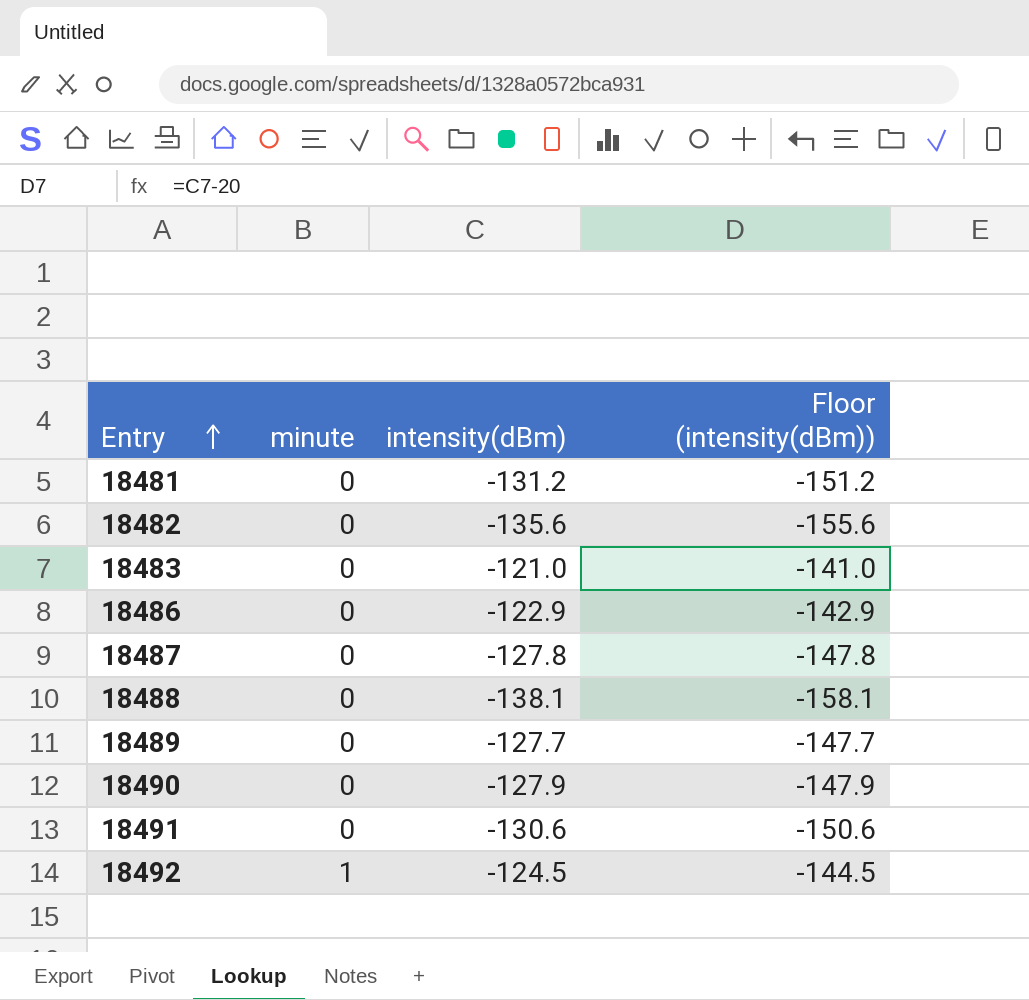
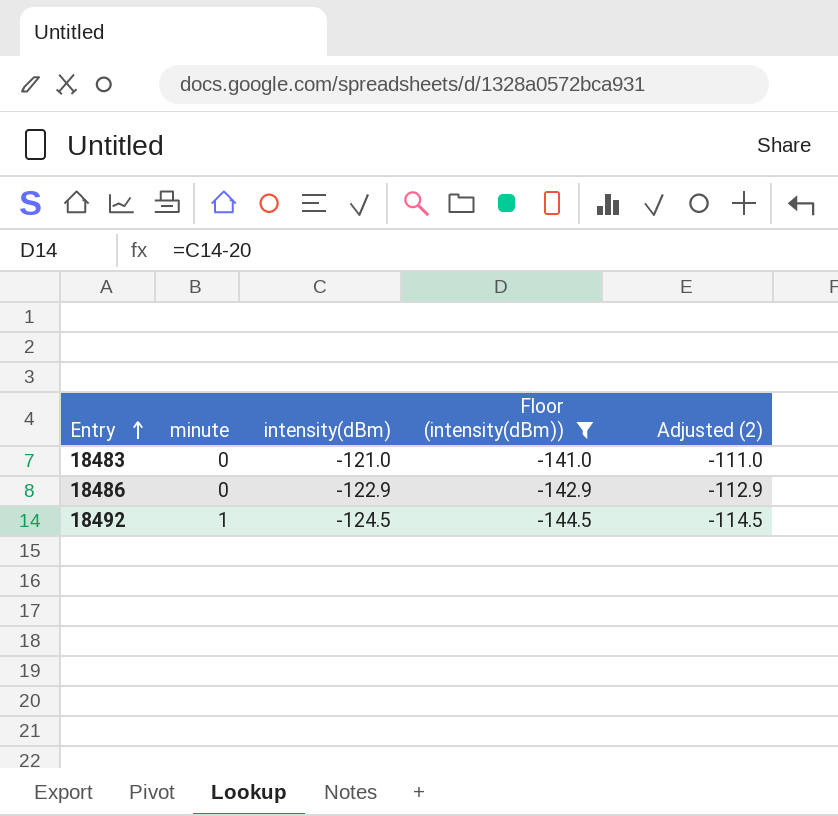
filter: none -> Floor (intensity(dBm)) >= -144.5
column Adjusted (2) | formula: none -> [intensity(dBm)] + 10

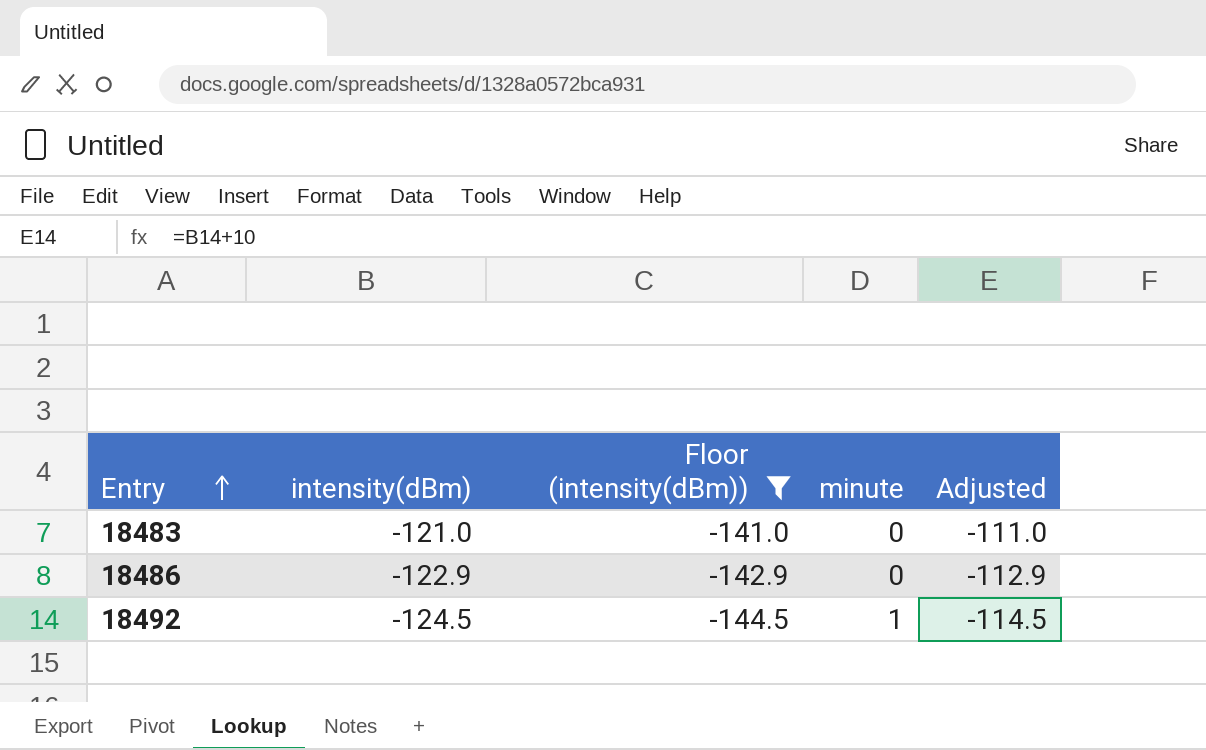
column minute | position: 2 -> 4
column name: Adjusted (2) -> Adjusted

